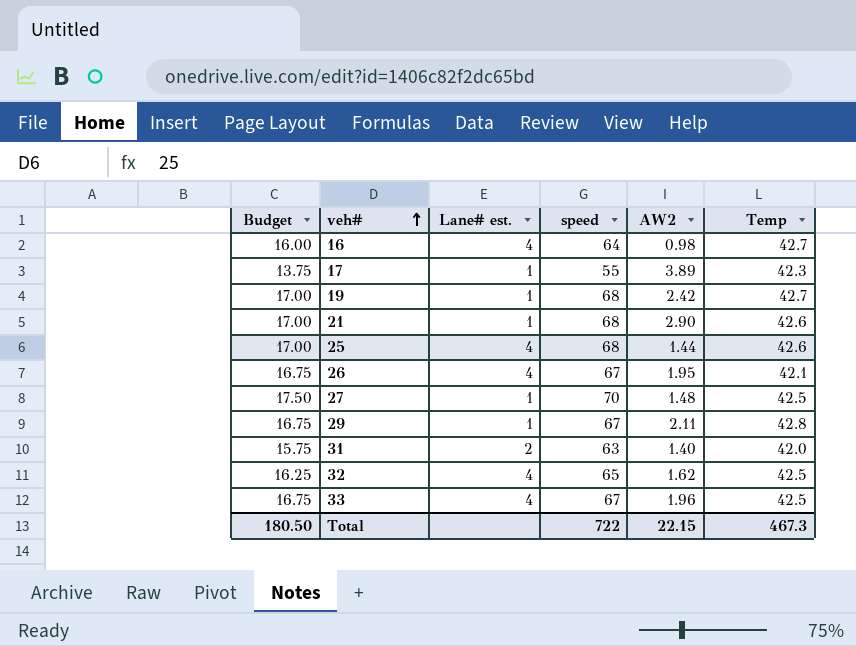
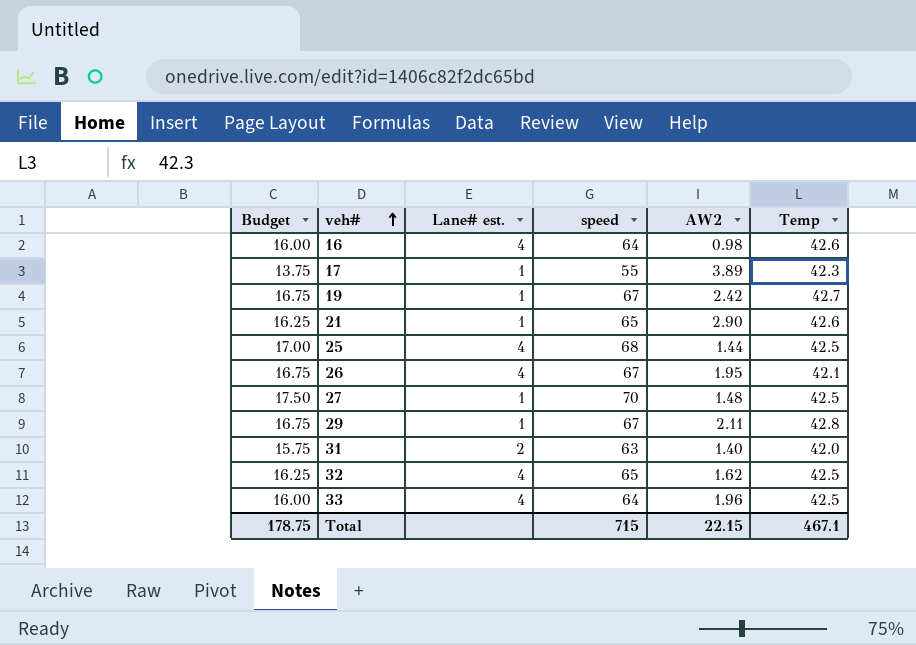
16 | Temp: 42.7 -> 42.6
19 | Budget: 17.00 -> 16.75
19 | speed: 68 -> 67
21 | Budget: 17.00 -> 16.25
21 | speed: 68 -> 65
25 | Temp: 42.6 -> 42.5
33 | Budget: 16.75 -> 16.00
33 | speed: 67 -> 64
Total | Budget: 180.50 -> 178.75
Total | speed: 722 -> 715
Total | Temp: 467.3 -> 467.1

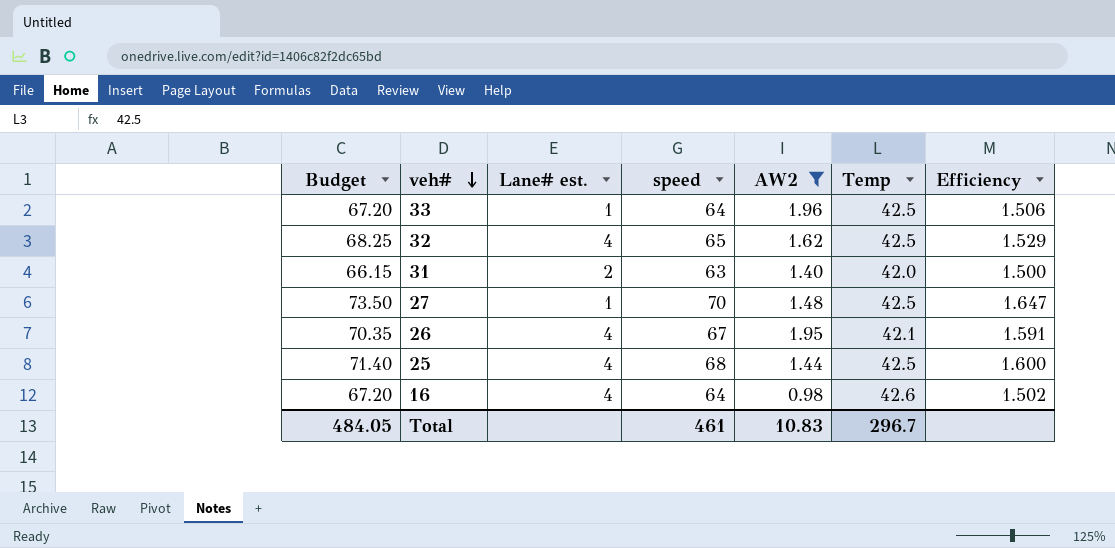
filter: none -> AW2 <= 1.96
row order: veh# ascending -> veh# descending
column Budget | formula: [speed] * 0.25 -> [speed] * 1.05
column Efficiency | formula: none -> [speed] / [Temp]
33 | Lane# est.: 4 -> 1
Total | Budget: 178.75 -> 484.05
Total | speed: 715 -> 461
Total | AW2: 22.15 -> 10.83
Total | Temp: 467.1 -> 296.7

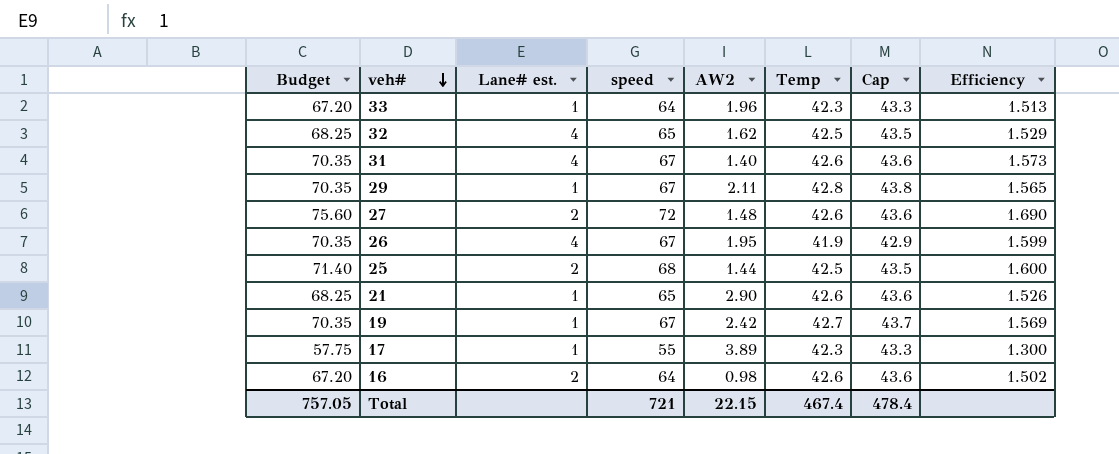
filter: AW2 <= 1.96 -> none
column Cap | formula: none -> [Temp] + 1
33 | Temp: 42.5 -> 42.3
33 | Efficiency: 1.506 -> 1.513
31 | Budget: 66.15 -> 70.35
31 | Lane# est.: 2 -> 4
31 | speed: 63 -> 67
31 | Temp: 42.0 -> 42.6
31 | Efficiency: 1.500 -> 1.573
27 | Budget: 73.50 -> 75.60
27 | Lane# est.: 1 -> 2
27 | speed: 70 -> 72
27 | Temp: 42.5 -> 42.6
27 | Efficiency: 1.647 -> 1.690
26 | Temp: 42.1 -> 41.9
26 | Efficiency: 1.591 -> 1.599
25 | Lane# est.: 4 -> 2
16 | Lane# est.: 4 -> 2
Total | Budget: 484.05 -> 757.05
Total | speed: 461 -> 721
Total | AW2: 10.83 -> 22.15
Total | Temp: 296.7 -> 467.4

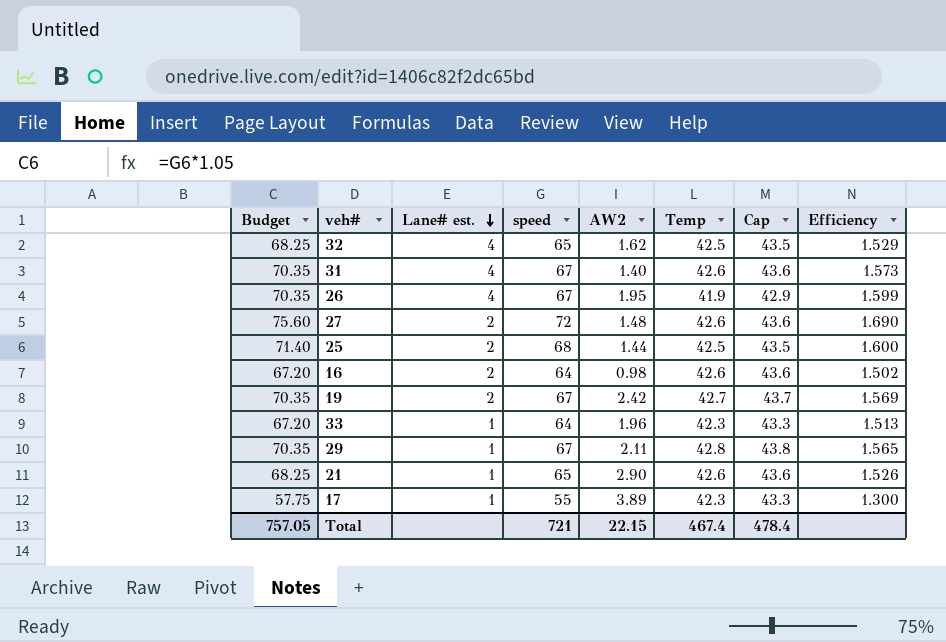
row order: veh# descending -> Lane# est. descending
19 | Lane# est.: 1 -> 2

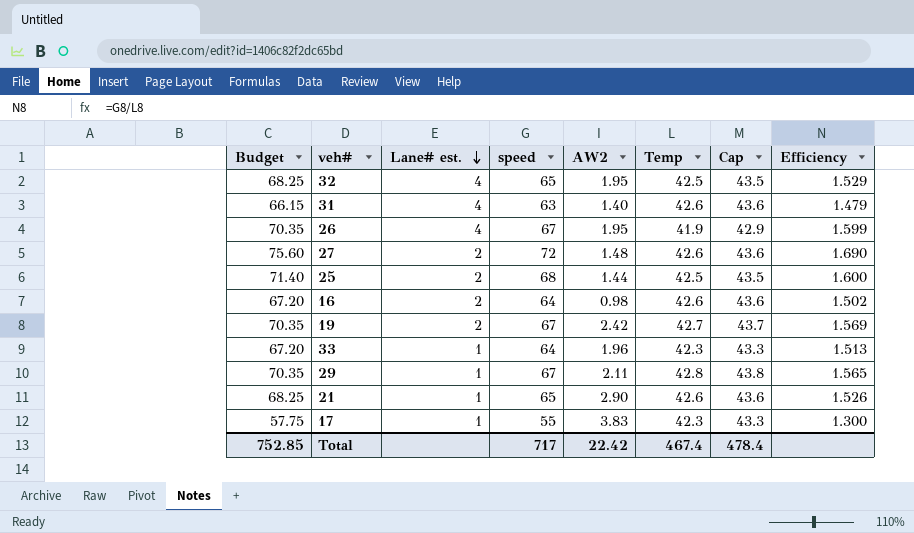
32 | AW2: 1.62 -> 1.95
31 | Budget: 70.35 -> 66.15
31 | speed: 67 -> 63
31 | Efficiency: 1.573 -> 1.479
17 | AW2: 3.89 -> 3.83
Total | Budget: 757.05 -> 752.85
Total | speed: 721 -> 717
Total | AW2: 22.15 -> 22.42

